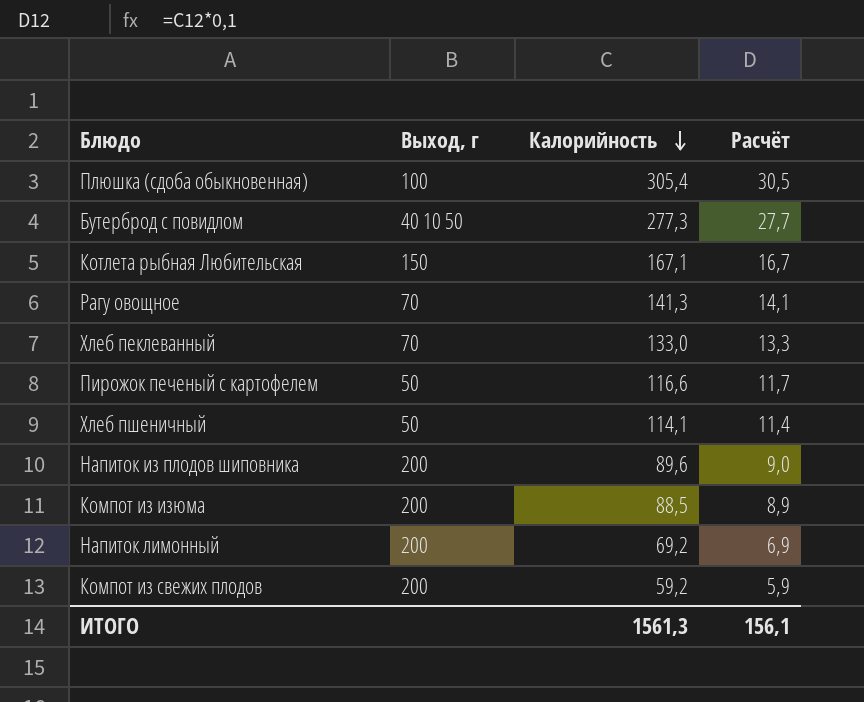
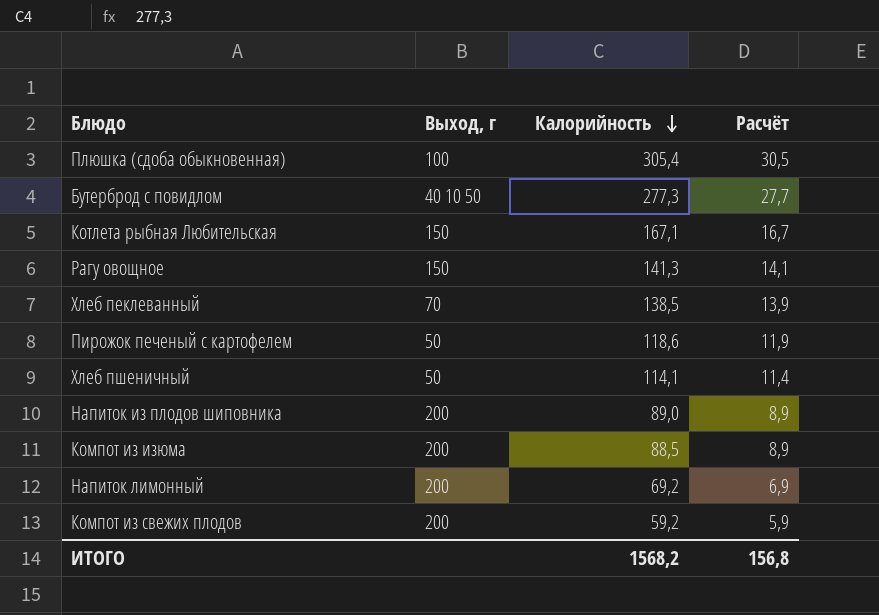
Рагу овощное | Выход, г: 70 -> 150
Хлеб пеклеванный | Калорийность: 133,0 -> 138,5
Хлеб пеклеванный | Расчёт: 13,3 -> 13,9
Пирожок печеный с картофелем | Калорийность: 116,6 -> 118,6
Пирожок печеный с картофелем | Расчёт: 11,7 -> 11,9
Напиток из плодов шиповника | Калорийность: 89,6 -> 89,0
Напиток из плодов шиповника | Расчёт: 9,0 -> 8,9
ИТОГО | Калорийность: 1561,3 -> 1568,2
ИТОГО | Расчёт: 156,1 -> 156,8

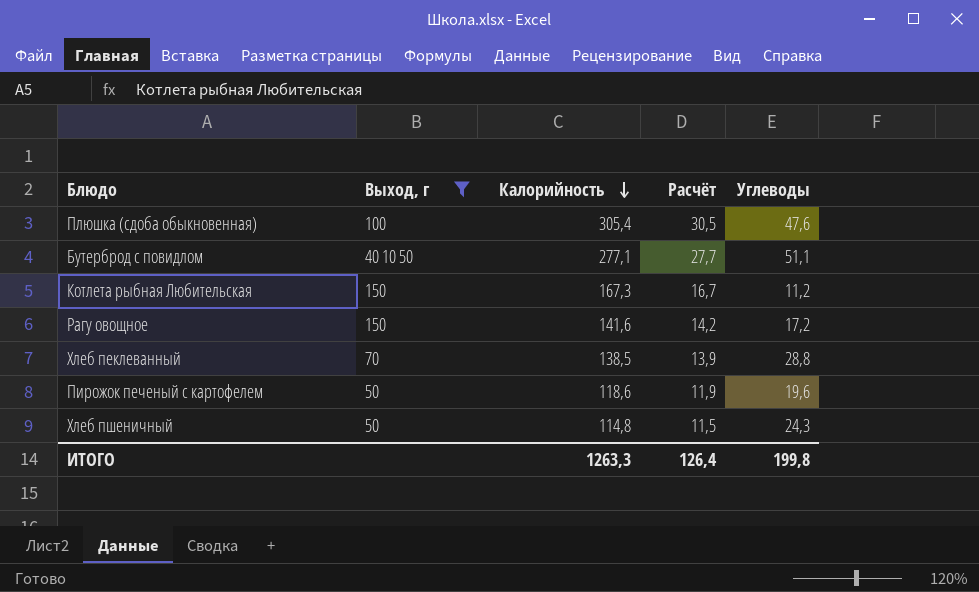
filter: none -> Выход, г != 200
column Углеводы | position: none -> 5
Бутерброд с повидлом | Калорийность: 277,3 -> 277,1
Котлета рыбная Любительская | Калорийность: 167,1 -> 167,3
Рагу овощное | Калорийность: 141,3 -> 141,6
Рагу овощное | Расчёт: 14,1 -> 14,2
Хлеб пшеничный | Калорийность: 114,1 -> 114,8
Хлеб пшеничный | Расчёт: 11,4 -> 11,5
ИТОГО | Калорийность: 1568,2 -> 1263,3
ИТОГО | Расчёт: 156,8 -> 126,4

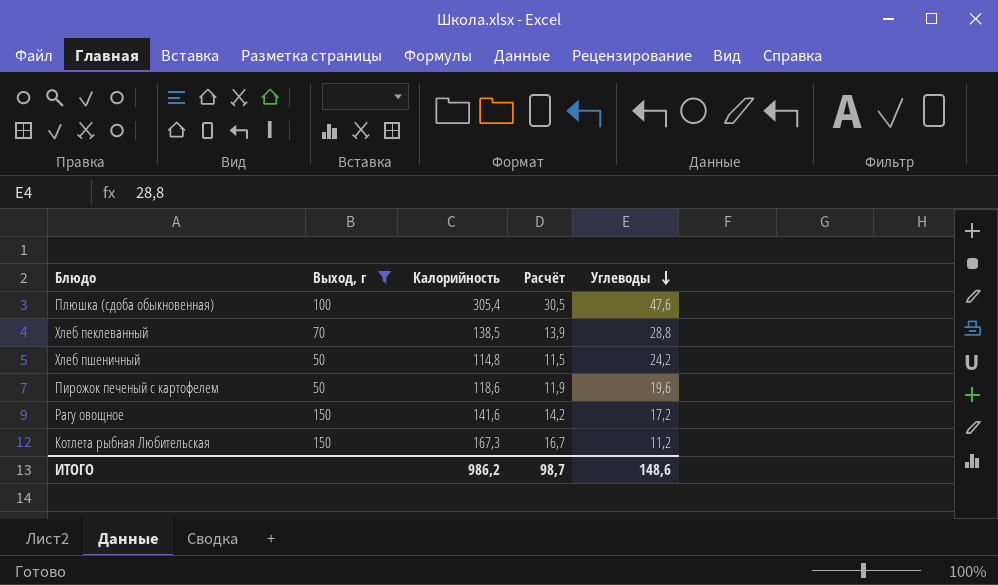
row order: Калорийность descending -> Углеводы descending
row Бутерброд с повидлом: 40 10 50 | 277,1 | 27,7 | 51,1 -> none
Хлеб пшеничный | Углеводы: 24,3 -> 24,2
ИТОГО | Калорийность: 1263,3 -> 986,2
ИТОГО | Расчёт: 126,4 -> 98,7
ИТОГО | Углеводы: 199,8 -> 148,6

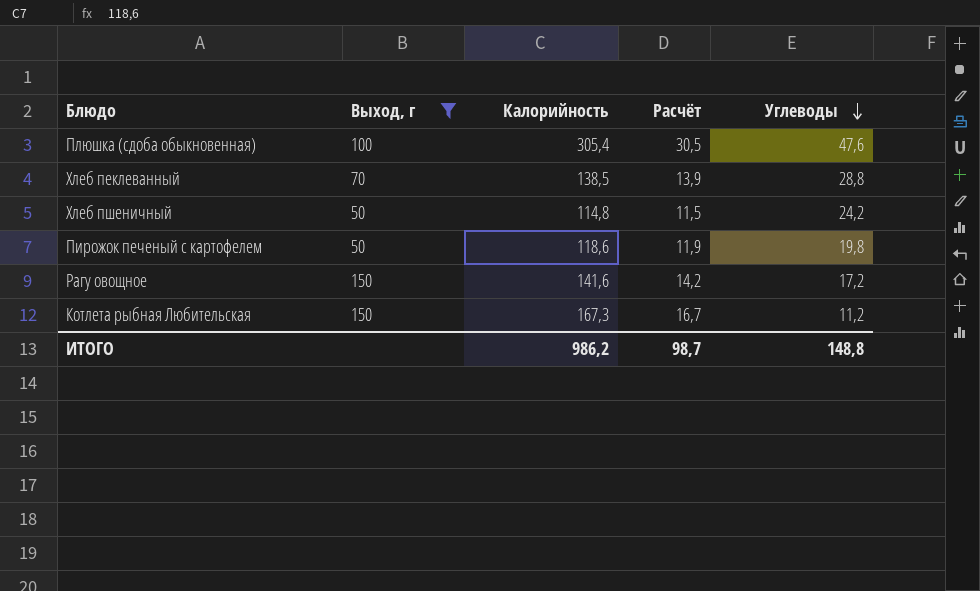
Пирожок печеный с картофелем | Углеводы: 19,6 -> 19,8
ИТОГО | Углеводы: 148,6 -> 148,8

